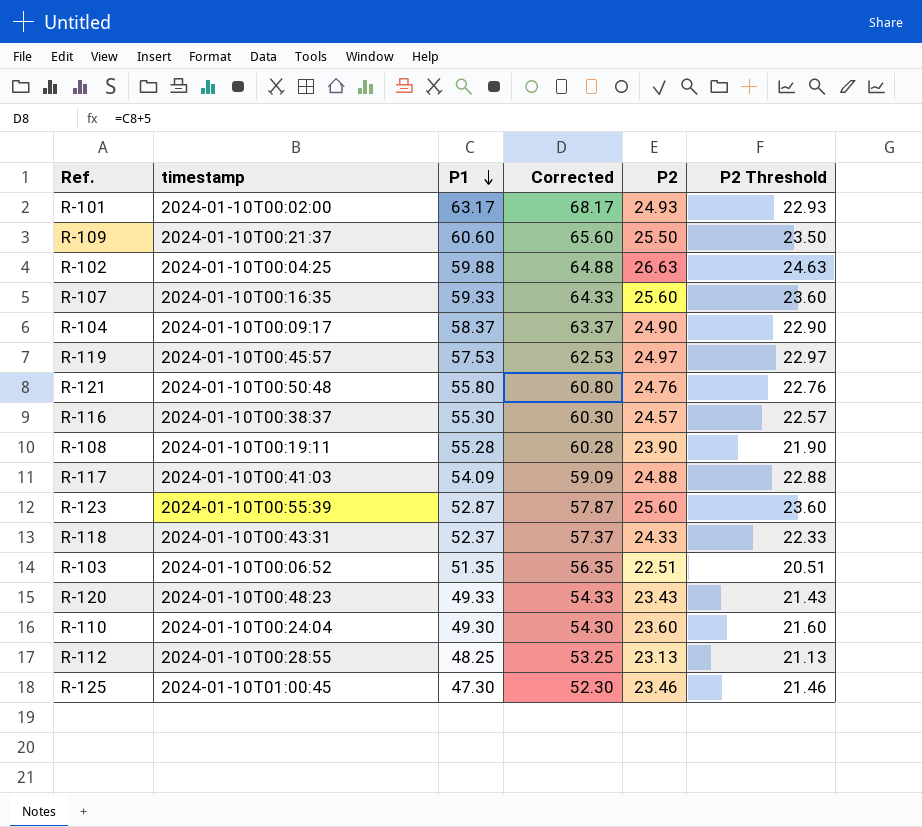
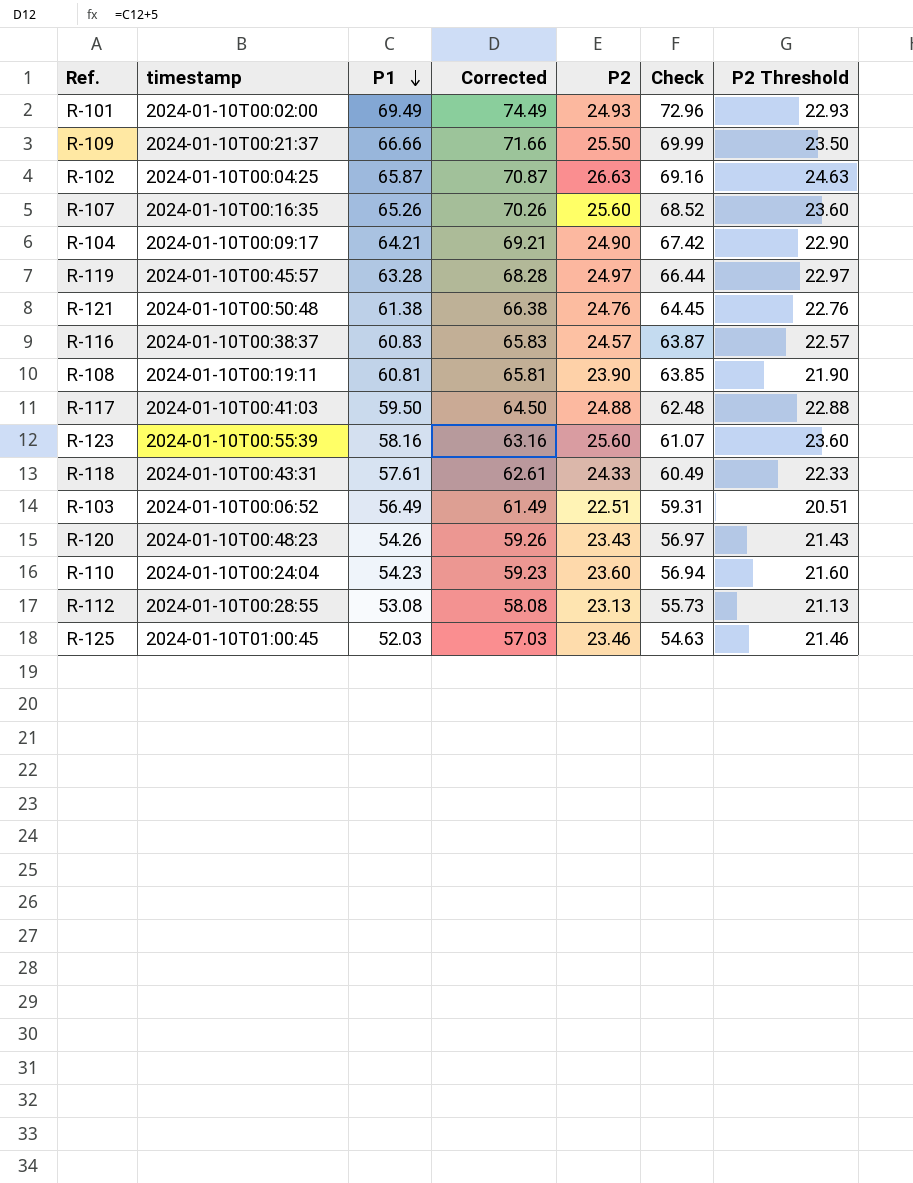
column Check | formula: none -> [P1] * 1.05
R-101 | P1: 63.17 -> 69.49
R-101 | Corrected: 68.17 -> 74.49
R-109 | P1: 60.60 -> 66.66
R-109 | Corrected: 65.60 -> 71.66
R-102 | P1: 59.88 -> 65.87
R-102 | Corrected: 64.88 -> 70.87
R-107 | P1: 59.33 -> 65.26
R-107 | Corrected: 64.33 -> 70.26
R-104 | P1: 58.37 -> 64.21
R-104 | Corrected: 63.37 -> 69.21
R-119 | P1: 57.53 -> 63.28
R-119 | Corrected: 62.53 -> 68.28
R-121 | P1: 55.80 -> 61.38
R-121 | Corrected: 60.80 -> 66.38
R-116 | P1: 55.30 -> 60.83
R-116 | Corrected: 60.30 -> 65.83
R-108 | P1: 55.28 -> 60.81
R-108 | Corrected: 60.28 -> 65.81
R-117 | P1: 54.09 -> 59.50
R-117 | Corrected: 59.09 -> 64.50
R-123 | P1: 52.87 -> 58.16
R-123 | Corrected: 57.87 -> 63.16
R-118 | P1: 52.37 -> 57.61
R-118 | Corrected: 57.37 -> 62.61
R-103 | P1: 51.35 -> 56.49
R-103 | Corrected: 56.35 -> 61.49
R-120 | P1: 49.33 -> 54.26
R-120 | Corrected: 54.33 -> 59.26
R-110 | P1: 49.30 -> 54.23
R-110 | Corrected: 54.30 -> 59.23
R-112 | P1: 48.25 -> 53.08
R-112 | Corrected: 53.25 -> 58.08
R-125 | P1: 47.30 -> 52.03
R-125 | Corrected: 52.30 -> 57.03

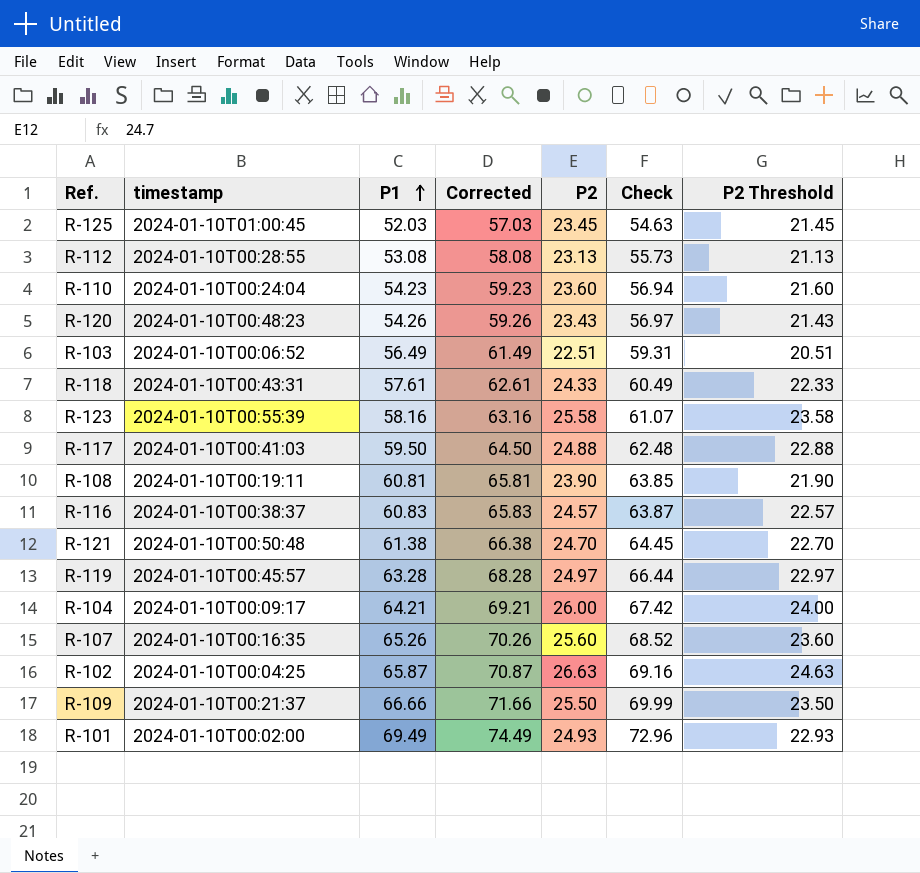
row order: P1 descending -> P1 ascending
R-125 | P2: 23.46 -> 23.45
R-125 | P2 Threshold: 21.46 -> 21.45
R-123 | P2: 25.60 -> 25.58
R-123 | P2 Threshold: 23.60 -> 23.58
R-121 | P2: 24.76 -> 24.70
R-121 | P2 Threshold: 22.76 -> 22.70
R-104 | P2: 24.90 -> 26.00
R-104 | P2 Threshold: 22.90 -> 24.00

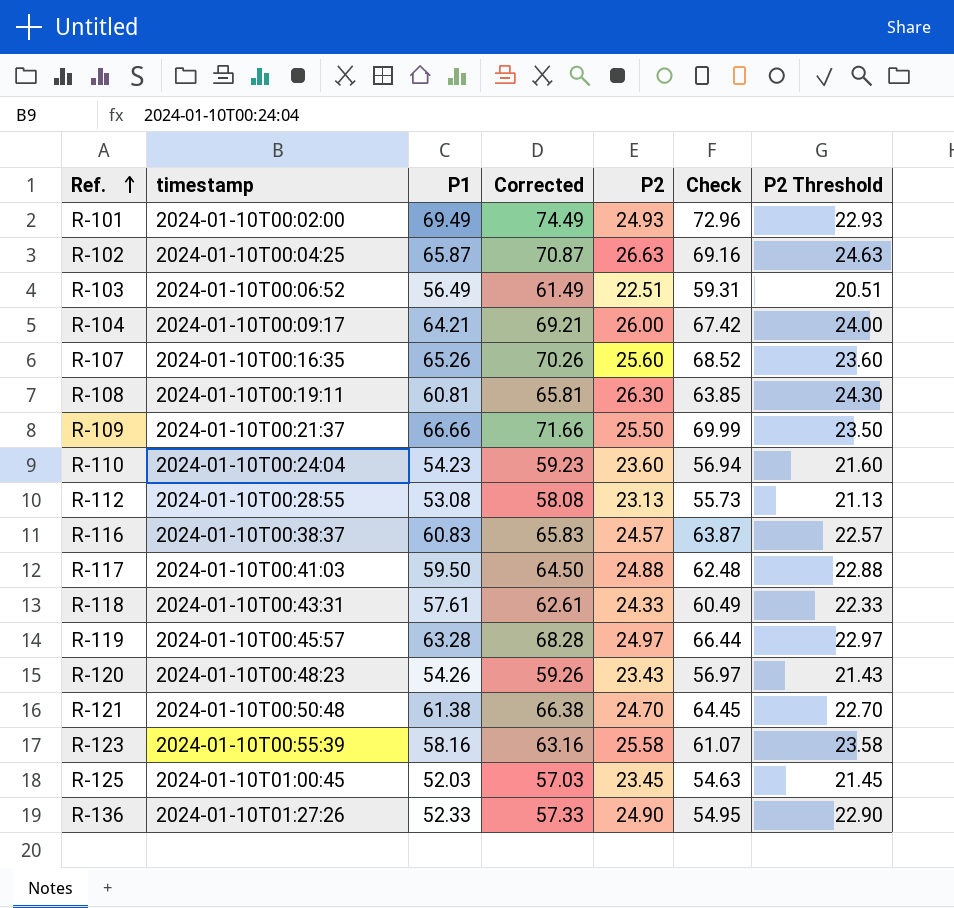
row order: P1 ascending -> Ref. ascending
R-108 | P2: 23.90 -> 26.30
R-108 | P2 Threshold: 21.90 -> 24.30
row R-136: none -> 2024-01-10T01:27:26 | 52.33 | 57.33 | 24.90 | 54.95 | 22.90

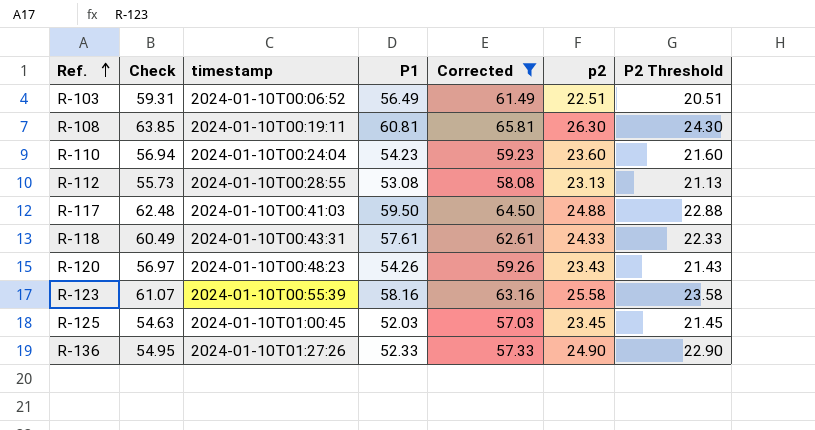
filter: none -> Corrected <= 65.81
column Check | position: 6 -> 2
column name: P2 -> p2

